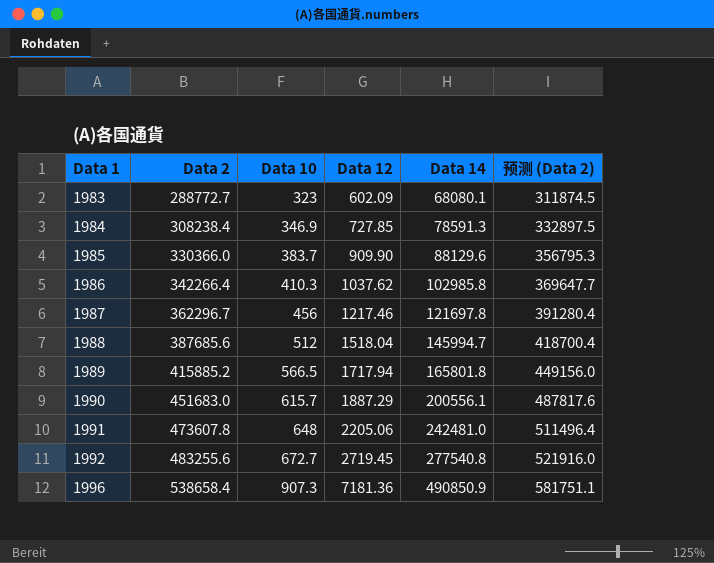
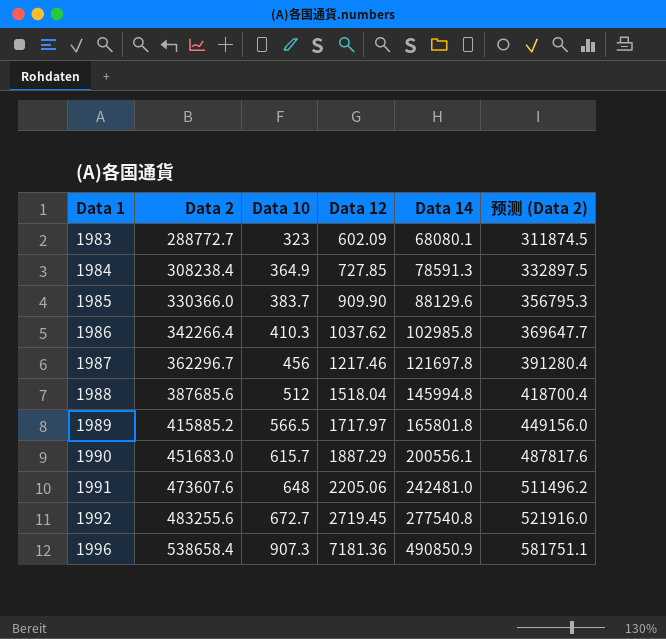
1984 | Data 10: 346.9 -> 364.9
1988 | Data 14: 145994.7 -> 145994.8
1989 | Data 12: 1717.94 -> 1717.97
1991 | Data 2: 473607.8 -> 473607.6
1991 | 预测 (Data 2): 511496.4 -> 511496.2

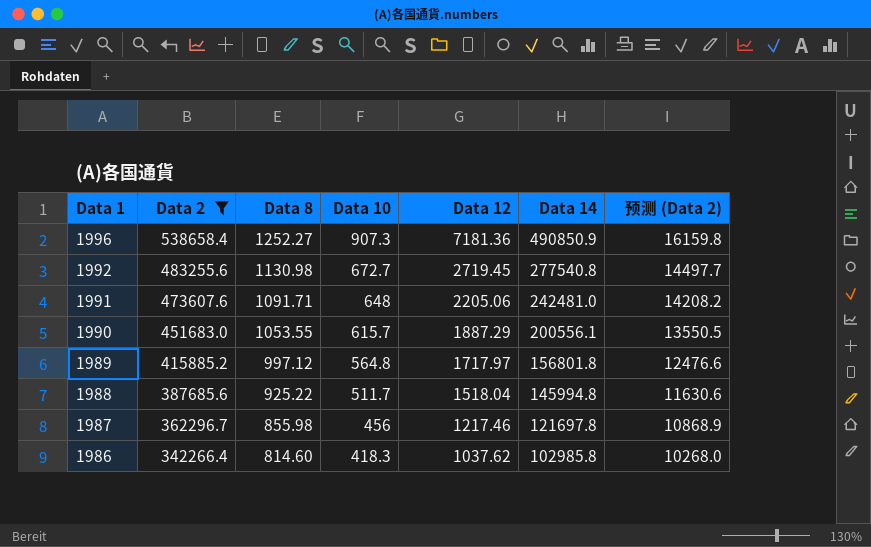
filter: none -> Data 2 >= 342266.4
row order: Data 1 ascending -> Data 1 descending
column Data 8 | position: none -> 3
column 预测 (Data 2) | formula: [Data 2] * 1.08 -> [Data 2] * 0.03
1989 | Data 10: 566.5 -> 564.8
1989 | Data 14: 165801.8 -> 156801.8
1988 | Data 10: 512 -> 511.7
1986 | Data 10: 410.3 -> 418.3

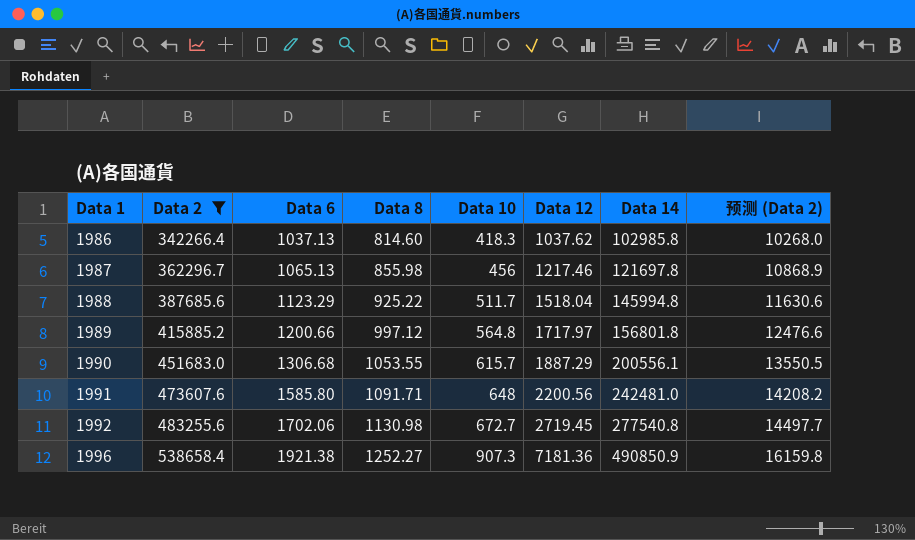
row order: Data 1 descending -> Data 1 ascending
column Data 6 | position: none -> 3
1991 | Data 12: 2205.06 -> 2200.56

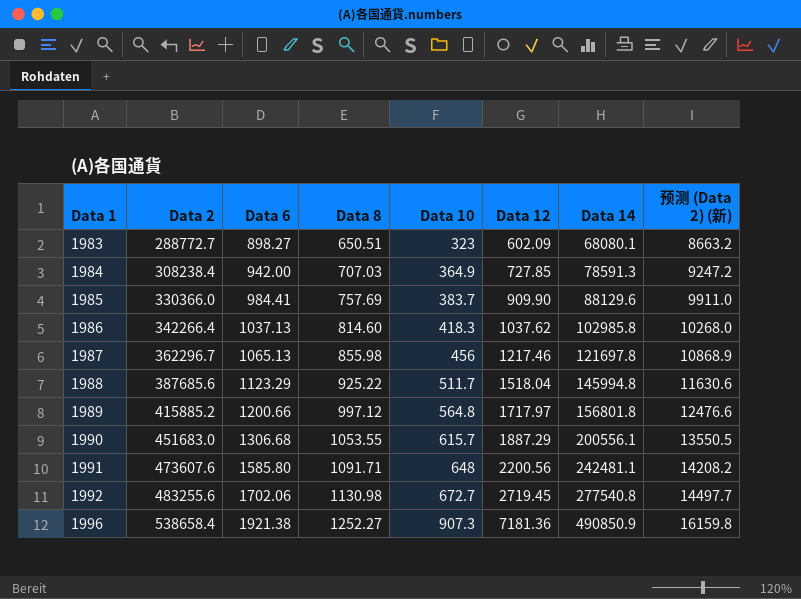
filter: Data 2 >= 342266.4 -> none
column name: 预测 (Data 2) -> 预测 (Data 2) (新)
1991 | Data 14: 242481.0 -> 242481.1

